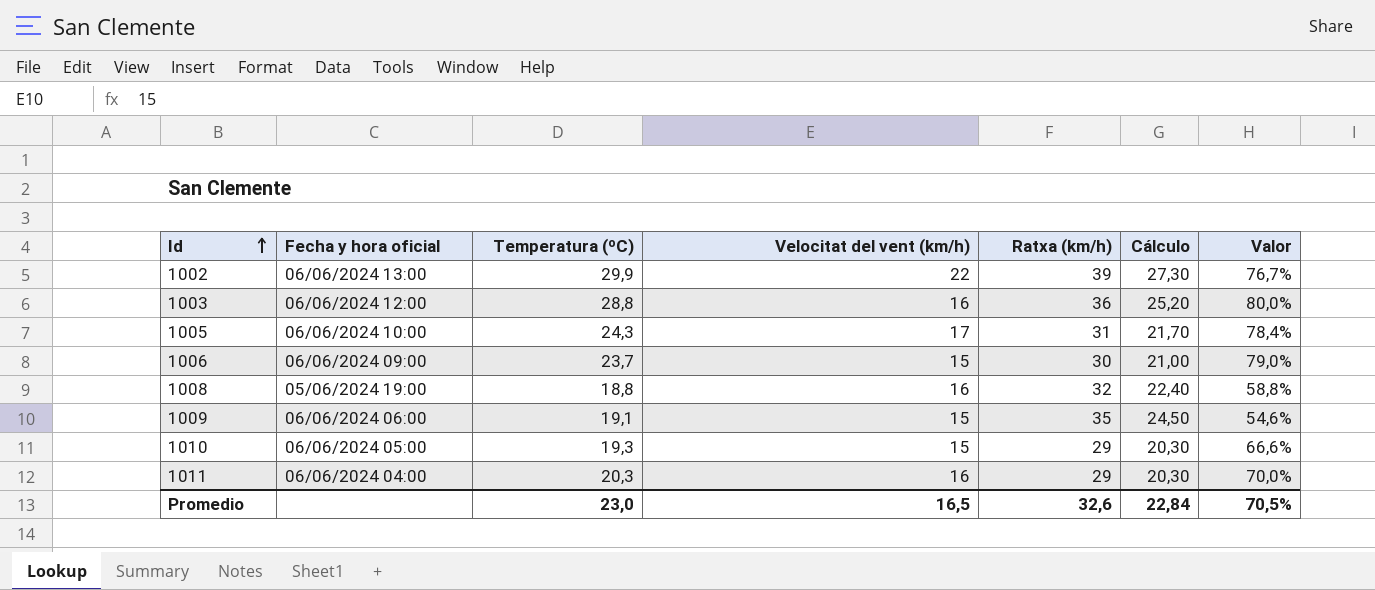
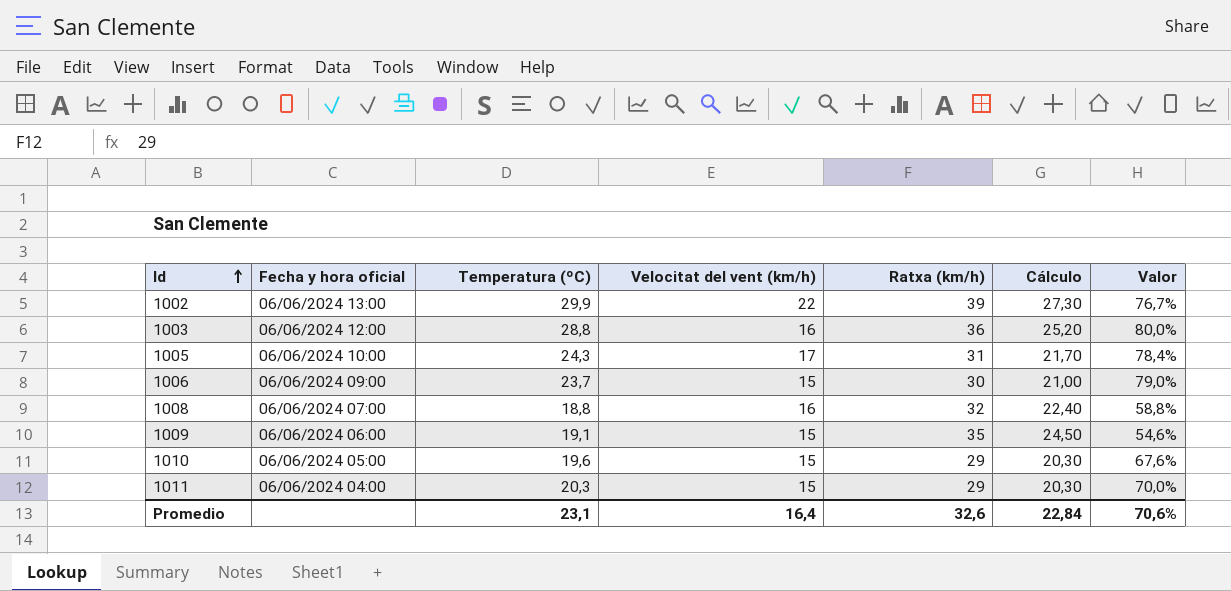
1008 | Fecha y hora oficial: 05/06/2024 19:00 -> 06/06/2024 07:00
1010 | Temperatura (ºC): 19,3 -> 19,6
1010 | Valor: 66,6% -> 67,6%
1011 | Velocitat del vent (km/h): 16 -> 15
Promedio | Temperatura (ºC): 23,0 -> 23,1
Promedio | Velocitat del vent (km/h): 16,5 -> 16,4
Promedio | Valor: 70,5% -> 70,6%

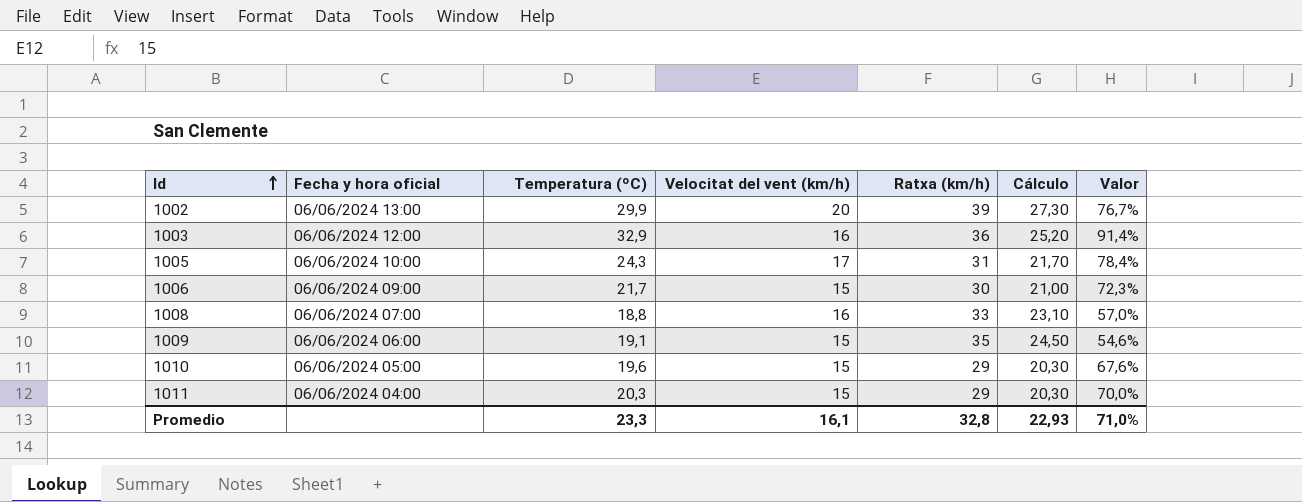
1002 | Velocitat del vent (km/h): 22 -> 20
1003 | Temperatura (ºC): 28,8 -> 32,9
1003 | Valor: 80,0% -> 91,4%
1006 | Temperatura (ºC): 23,7 -> 21,7
1006 | Valor: 79,0% -> 72,3%
1008 | Ratxa (km/h): 32 -> 33
1008 | Cálculo: 22,40 -> 23,10
1008 | Valor: 58,8% -> 57,0%
Promedio | Temperatura (ºC): 23,1 -> 23,3
Promedio | Velocitat del vent (km/h): 16,4 -> 16,1
Promedio | Ratxa (km/h): 32,6 -> 32,8
Promedio | Cálculo: 22,84 -> 22,93
Promedio | Valor: 70,6% -> 71,0%

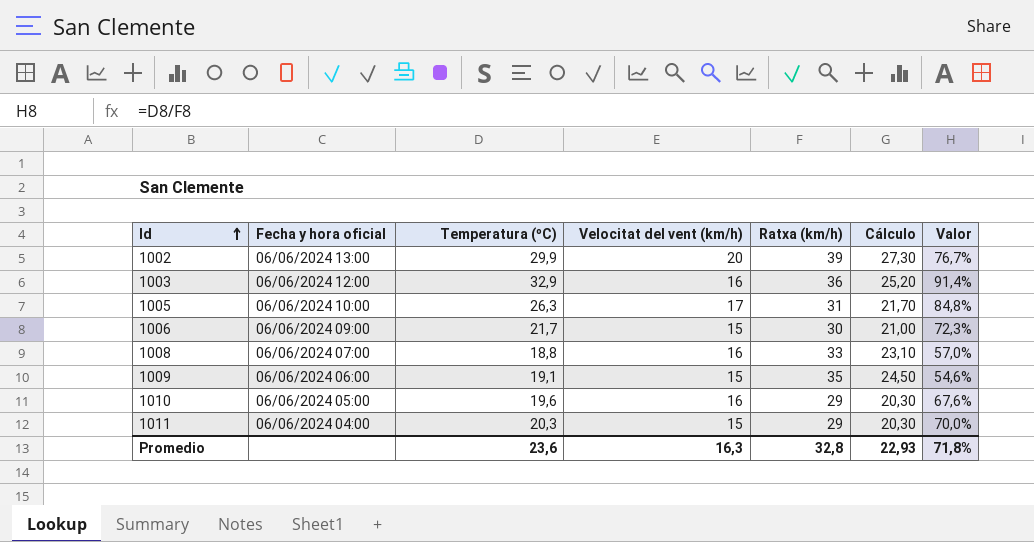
1005 | Temperatura (ºC): 24,3 -> 26,3
1005 | Valor: 78,4% -> 84,8%
1010 | Velocitat del vent (km/h): 15 -> 16
Promedio | Temperatura (ºC): 23,3 -> 23,6
Promedio | Velocitat del vent (km/h): 16,1 -> 16,3
Promedio | Valor: 71,0% -> 71,8%

